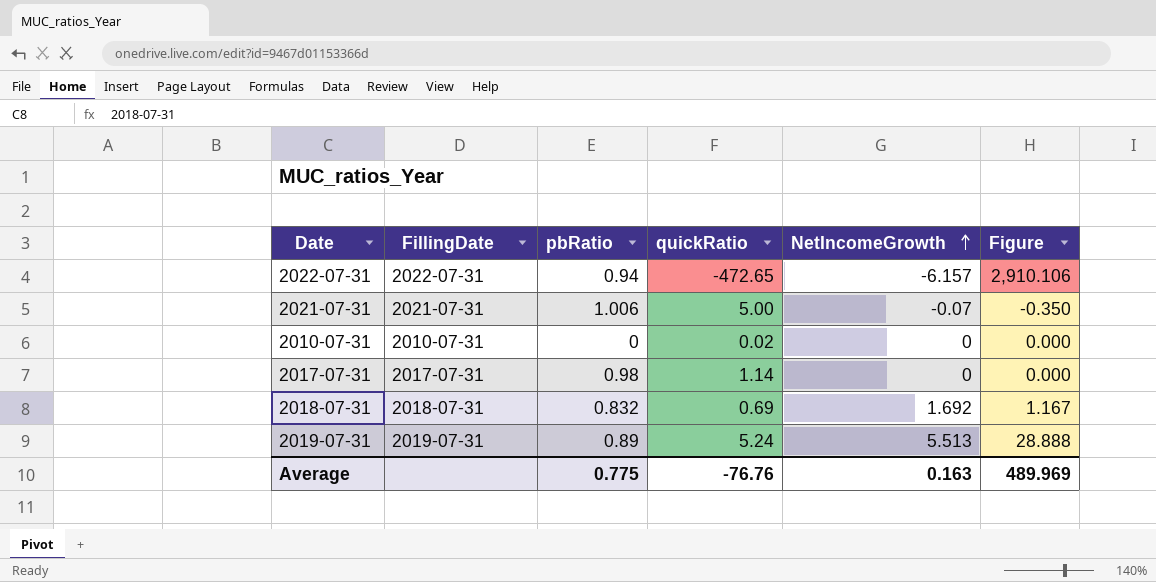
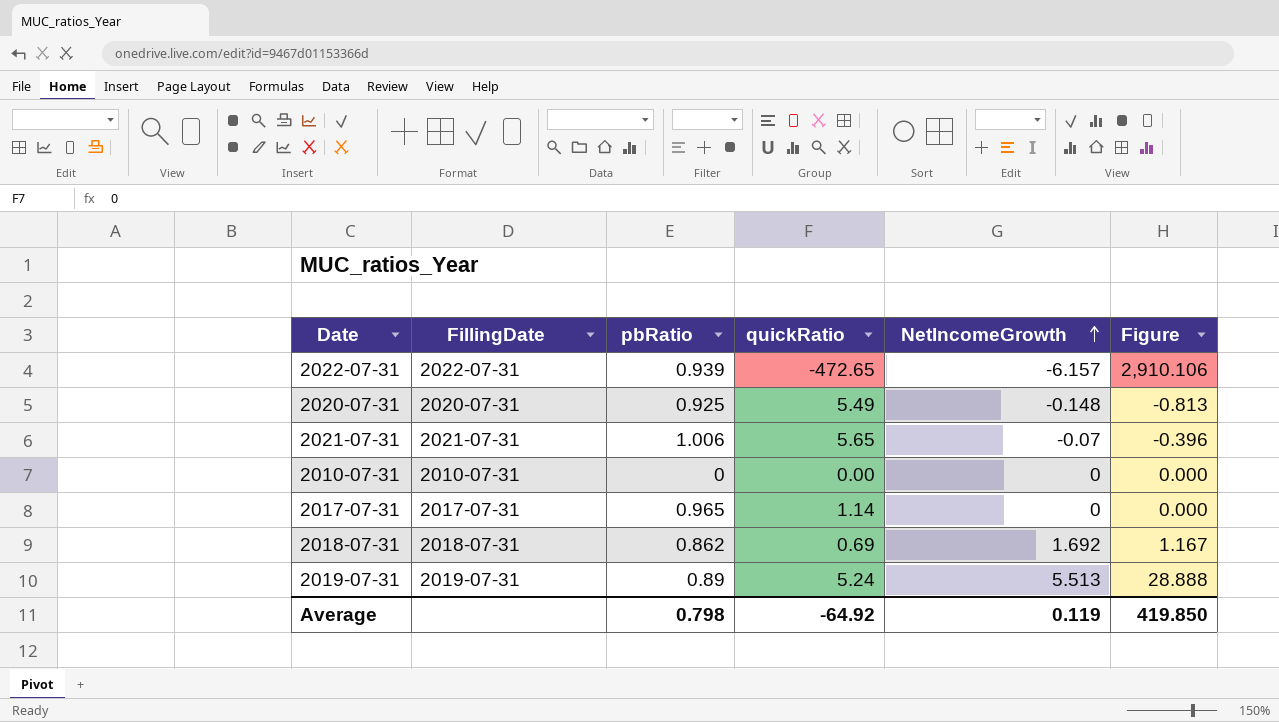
2022-07-31 | pbRatio: 0.94 -> 0.939
row 2020-07-31: none -> 2020-07-31 | 0.925 | 5.49 | -0.148 | -0.813
2021-07-31 | quickRatio: 5.00 -> 5.65
2021-07-31 | Figure: -0.350 -> -0.396
2010-07-31 | quickRatio: 0.02 -> 0.00
2017-07-31 | pbRatio: 0.98 -> 0.965
2018-07-31 | pbRatio: 0.832 -> 0.862
Average | pbRatio: 0.775 -> 0.798
Average | quickRatio: -76.76 -> -64.92
Average | NetIncomeGrowth: 0.163 -> 0.119
Average | Figure: 489.969 -> 419.850

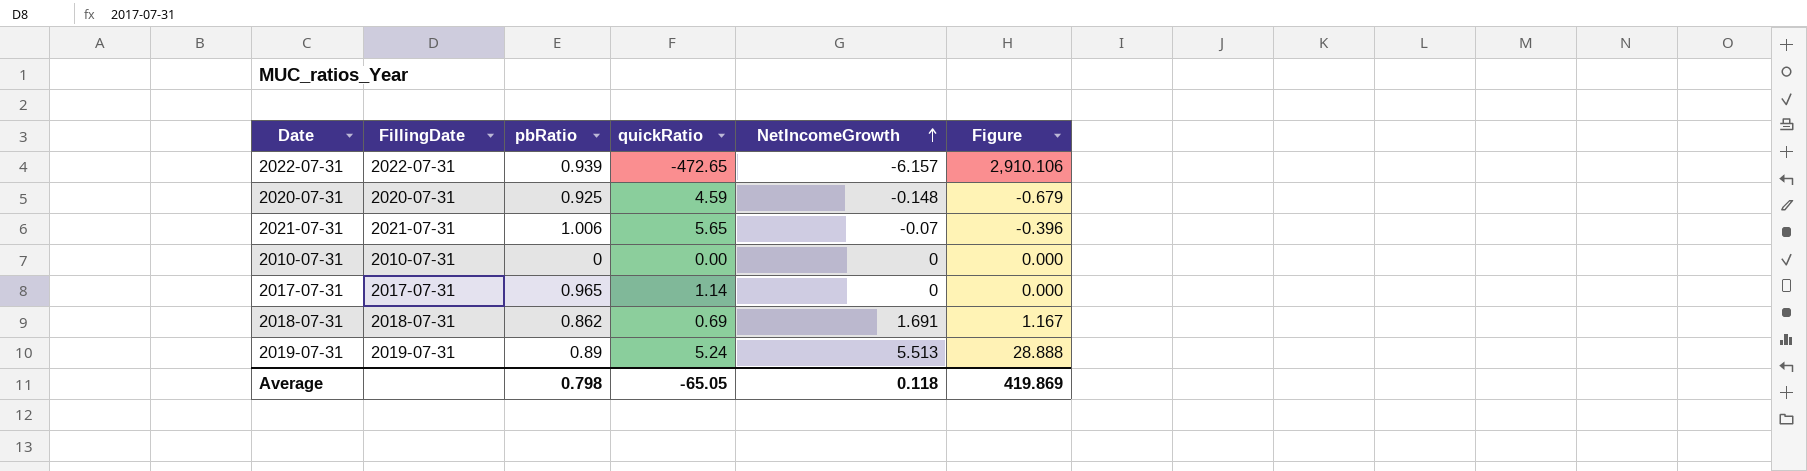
2020-07-31 | quickRatio: 5.49 -> 4.59
2020-07-31 | Figure: -0.813 -> -0.679
2018-07-31 | NetIncomeGrowth: 1.692 -> 1.691
Average | quickRatio: -64.92 -> -65.05
Average | NetIncomeGrowth: 0.119 -> 0.118
Average | Figure: 419.850 -> 419.869

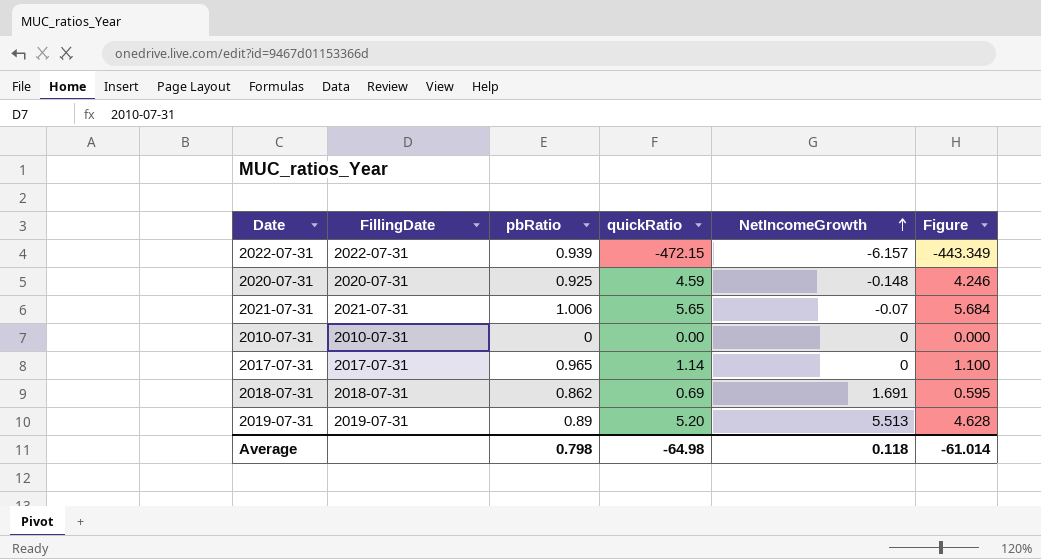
column Figure | formula: [quickRatio] * [NetIncomeGrowth] -> [pbRatio] * [quickRatio]
2022-07-31 | quickRatio: -472.65 -> -472.15
2019-07-31 | quickRatio: 5.24 -> 5.20
Average | quickRatio: -65.05 -> -64.98
Average | Figure: 419.869 -> -61.014

